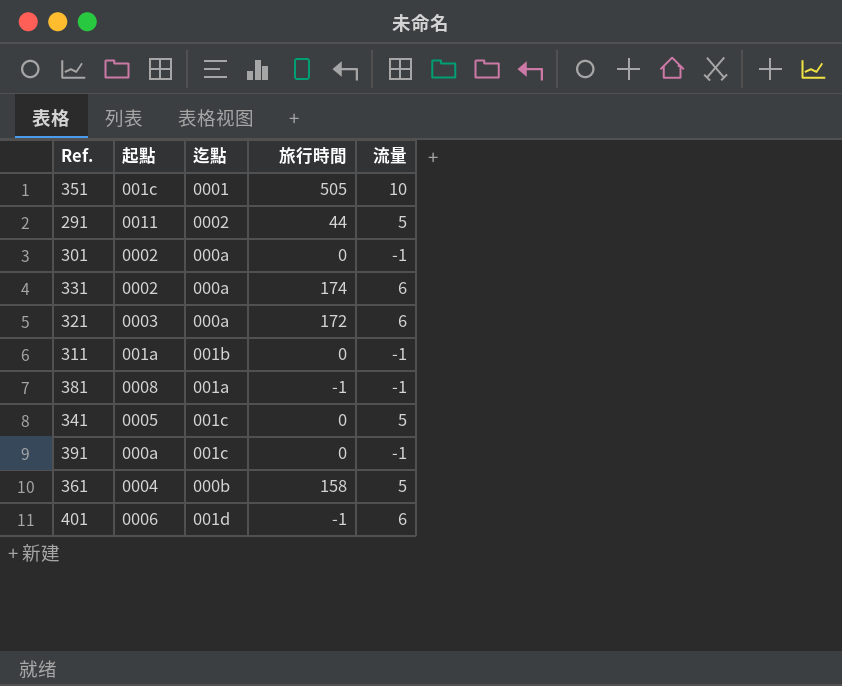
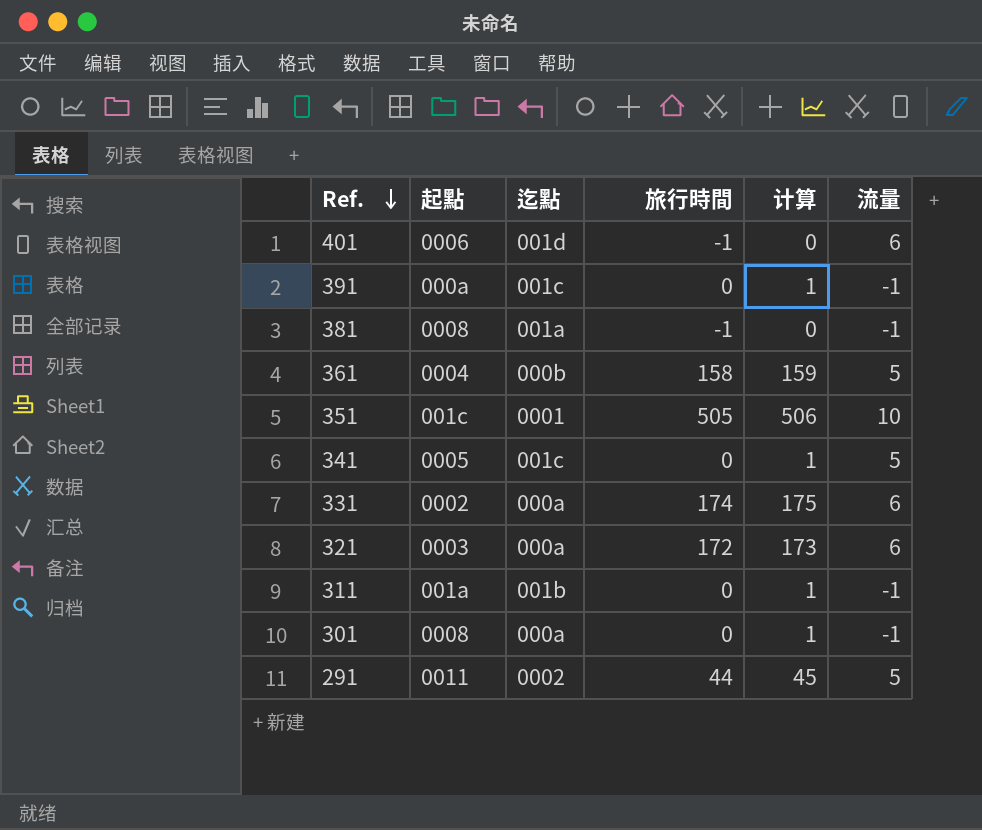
row order: none -> Ref. descending
column 计算 | formula: none -> [旅行時間] + 1
301 | 起點: 0002 -> 0008

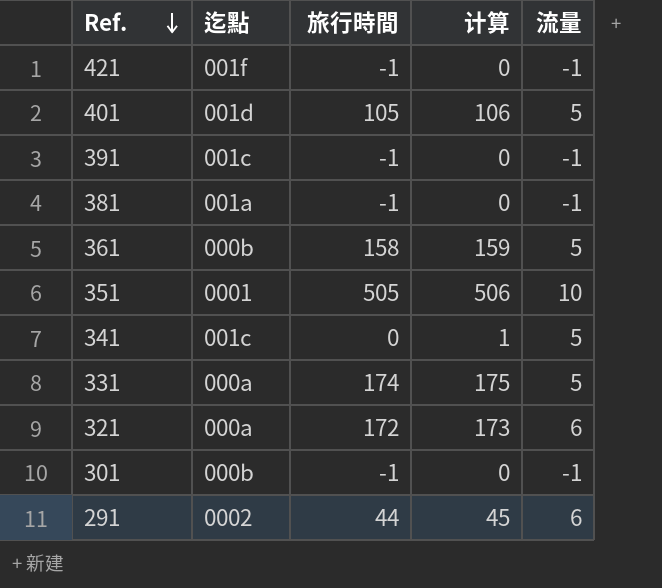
column 起點 | position: 2 -> none
row 311: 001a | 001b | 0 | 1 | -1 -> none
row 421: none -> 001f | -1 | 0 | -1
401 | 旅行時間: -1 -> 105
401 | 计算: 0 -> 106
401 | 流量: 6 -> 5
391 | 旅行時間: 0 -> -1
391 | 计算: 1 -> 0
331 | 流量: 6 -> 5
301 | 迄點: 000a -> 000b
301 | 旅行時間: 0 -> -1
301 | 计算: 1 -> 0
291 | 流量: 5 -> 6

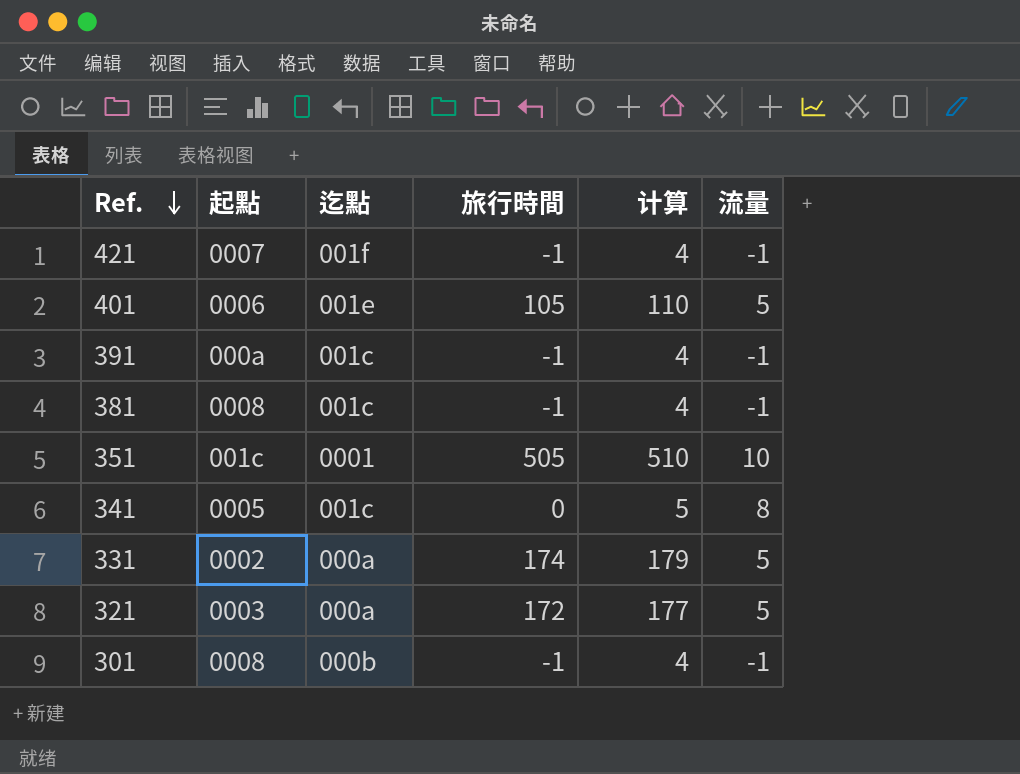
column 起點 | position: none -> 2
column 计算 | formula: [旅行時間] + 1 -> [旅行時間] + 5
row 361: 000b | 158 | 159 | 5 -> none
row 291: 0002 | 44 | 45 | 6 -> none
401 | 迄點: 001d -> 001e
381 | 迄點: 001a -> 001c
341 | 流量: 5 -> 8
321 | 流量: 6 -> 5

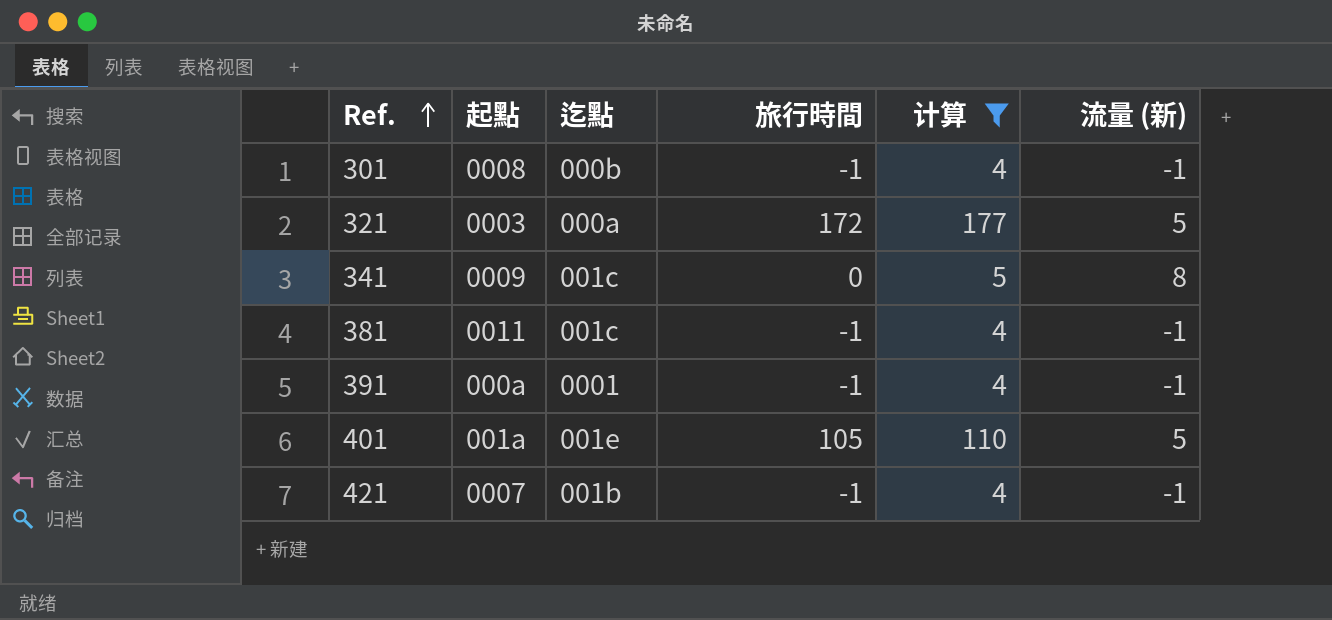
filter: none -> 计算 <= 177
row order: Ref. descending -> Ref. ascending
column name: 流量 -> 流量 (新)
341 | 起點: 0005 -> 0009
381 | 起點: 0008 -> 0011
391 | 迄點: 001c -> 0001
401 | 起點: 0006 -> 001a
421 | 迄點: 001f -> 001b

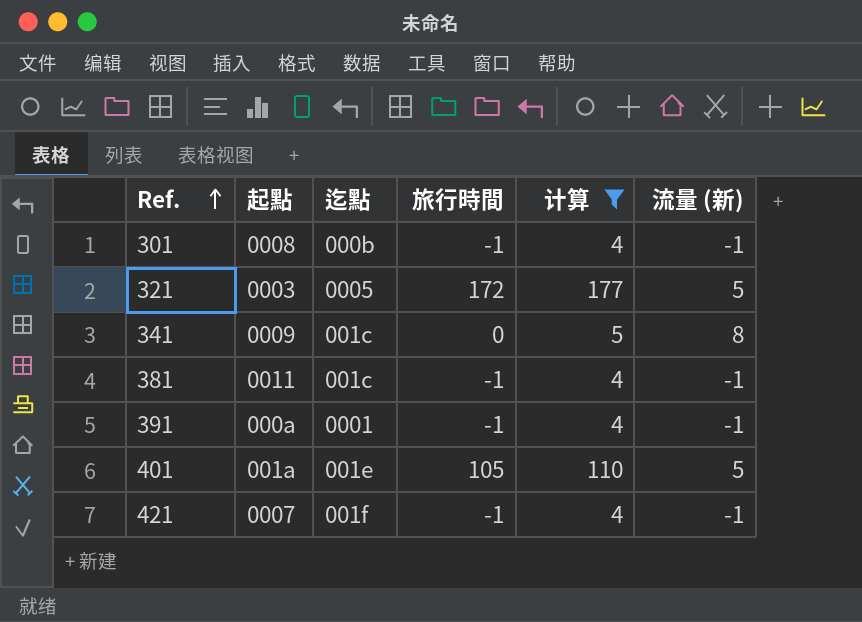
321 | 迄點: 000a -> 0005
421 | 迄點: 001b -> 001f

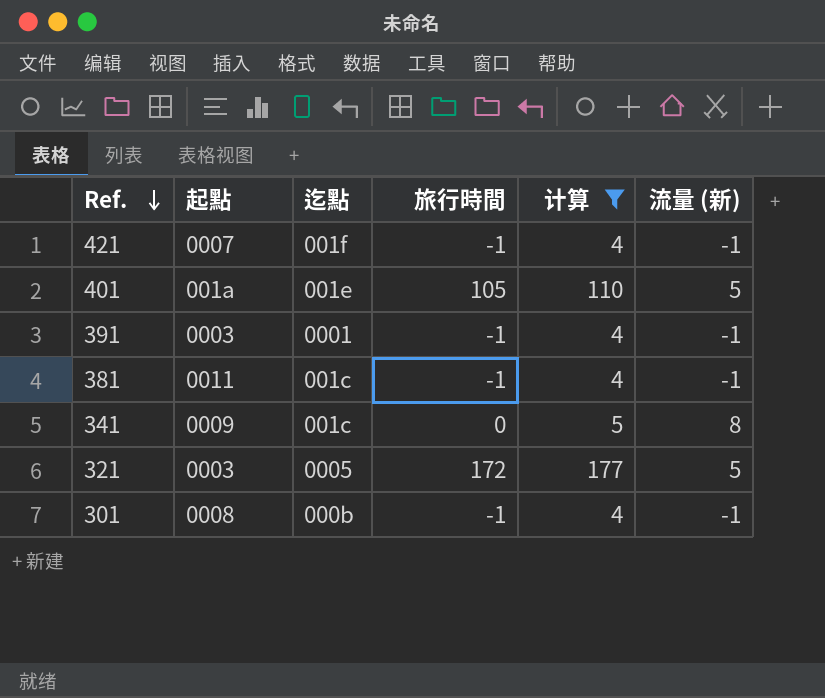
row order: Ref. ascending -> Ref. descending
391 | 起點: 000a -> 0003

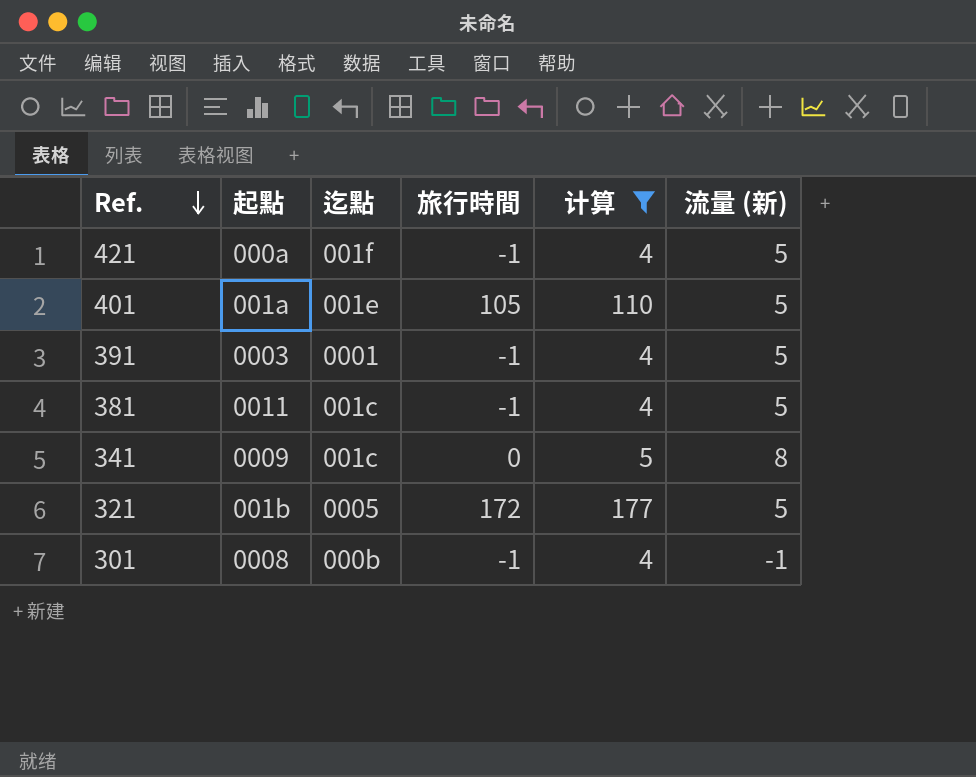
421 | 起點: 0007 -> 000a
421 | 流量 (新): -1 -> 5
391 | 流量 (新): -1 -> 5
381 | 流量 (新): -1 -> 5
321 | 起點: 0003 -> 001b

